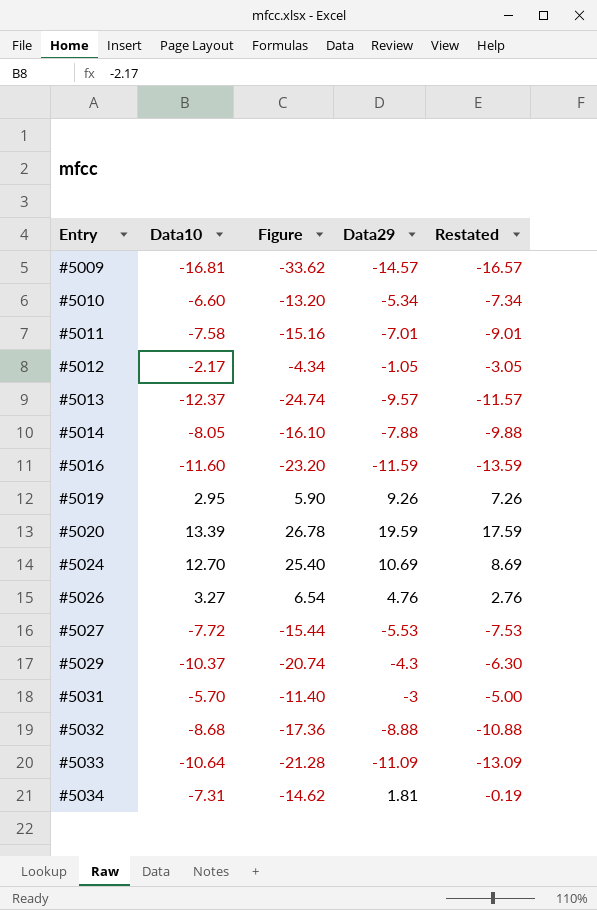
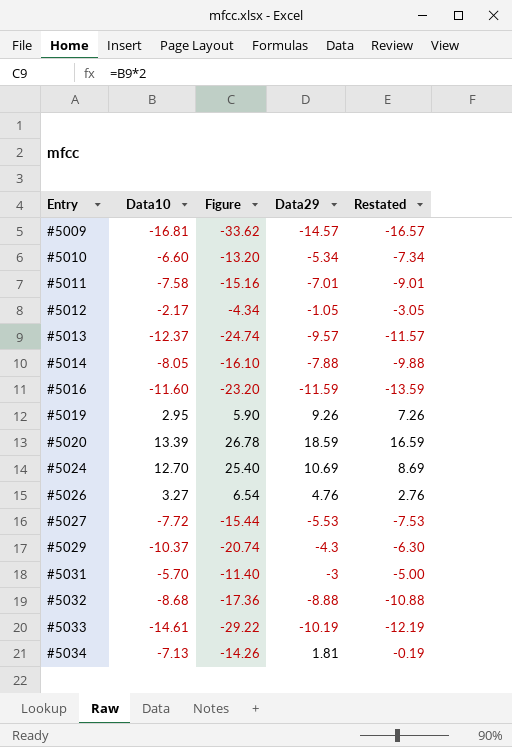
#5020 | Data29: 19.59 -> 18.59
#5020 | Restated: 17.59 -> 16.59
#5033 | Data10: -10.64 -> -14.61
#5033 | Figure: -21.28 -> -29.22
#5033 | Data29: -11.09 -> -10.19
#5033 | Restated: -13.09 -> -12.19
#5034 | Data10: -7.31 -> -7.13
#5034 | Figure: -14.62 -> -14.26

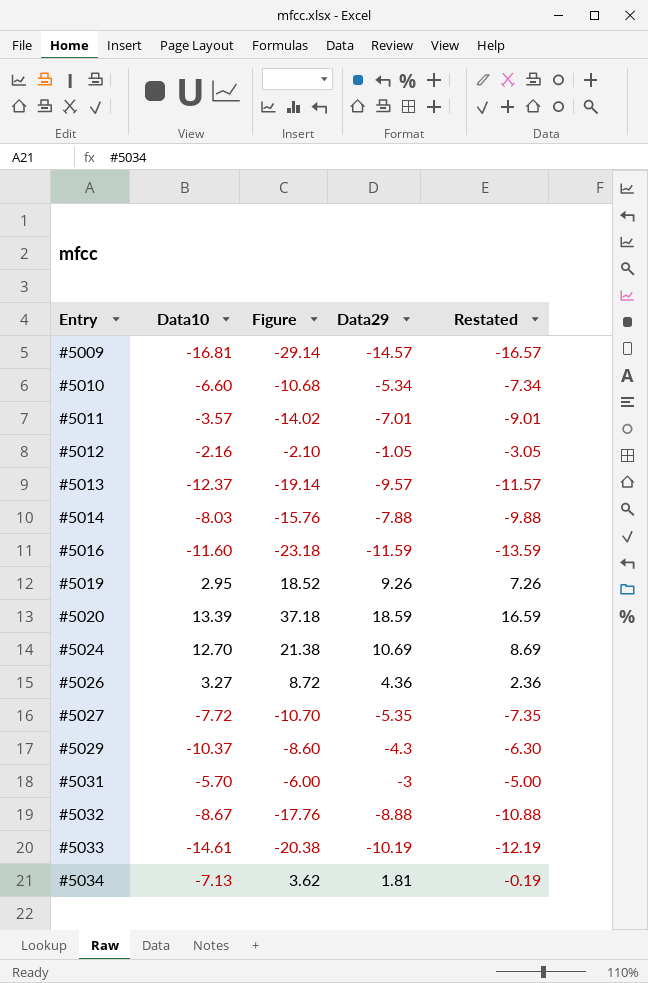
column Figure | formula: [Data10] * 2 -> [Data29] * 2
#5011 | Data10: -7.58 -> -3.57
#5012 | Data10: -2.17 -> -2.16
#5014 | Data10: -8.05 -> -8.03
#5026 | Data29: 4.76 -> 4.36
#5026 | Restated: 2.76 -> 2.36
#5027 | Data29: -5.53 -> -5.35
#5027 | Restated: -7.53 -> -7.35
#5032 | Data10: -8.68 -> -8.67

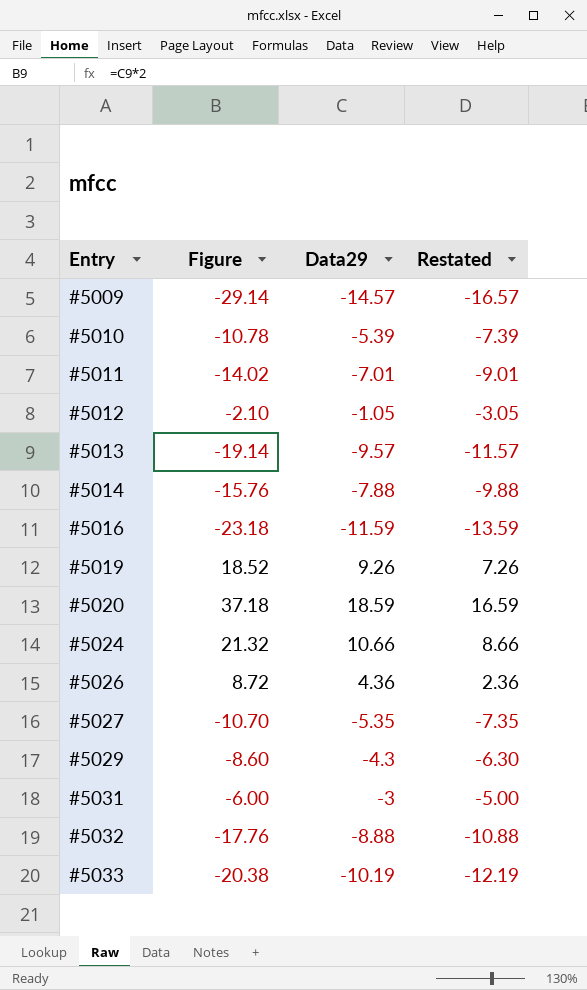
column Data10 | position: 2 -> none
row #5034: -7.13 | 3.62 | 1.81 | -0.19 -> none
#5010 | Figure: -10.68 -> -10.78
#5010 | Data29: -5.34 -> -5.39
#5010 | Restated: -7.34 -> -7.39
#5024 | Figure: 21.38 -> 21.32
#5024 | Data29: 10.69 -> 10.66
#5024 | Restated: 8.69 -> 8.66

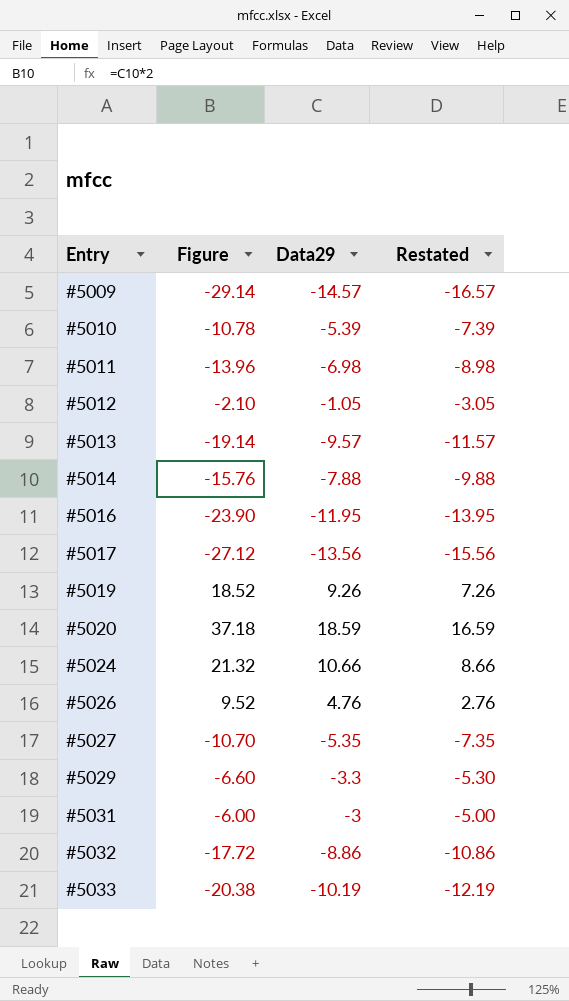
#5011 | Figure: -14.02 -> -13.96
#5011 | Data29: -7.01 -> -6.98
#5011 | Restated: -9.01 -> -8.98
#5016 | Figure: -23.18 -> -23.90
#5016 | Data29: -11.59 -> -11.95
#5016 | Restated: -13.59 -> -13.95
row #5017: none -> -27.12 | -13.56 | -15.56
#5026 | Figure: 8.72 -> 9.52
#5026 | Data29: 4.36 -> 4.76
#5026 | Restated: 2.36 -> 2.76
#5029 | Figure: -8.60 -> -6.60
#5029 | Data29: -4.3 -> -3.3
#5029 | Restated: -6.30 -> -5.30
#5032 | Figure: -17.76 -> -17.72
#5032 | Data29: -8.88 -> -8.86
#5032 | Restated: -10.88 -> -10.86

